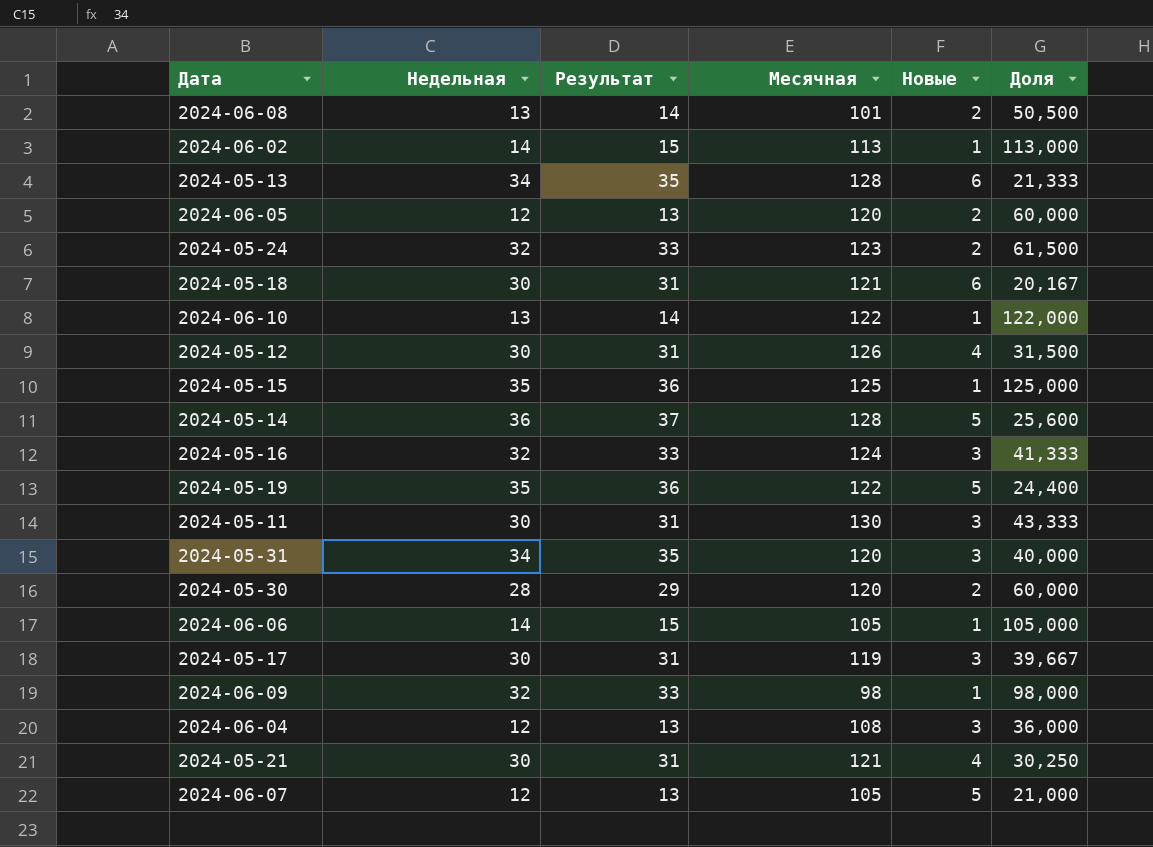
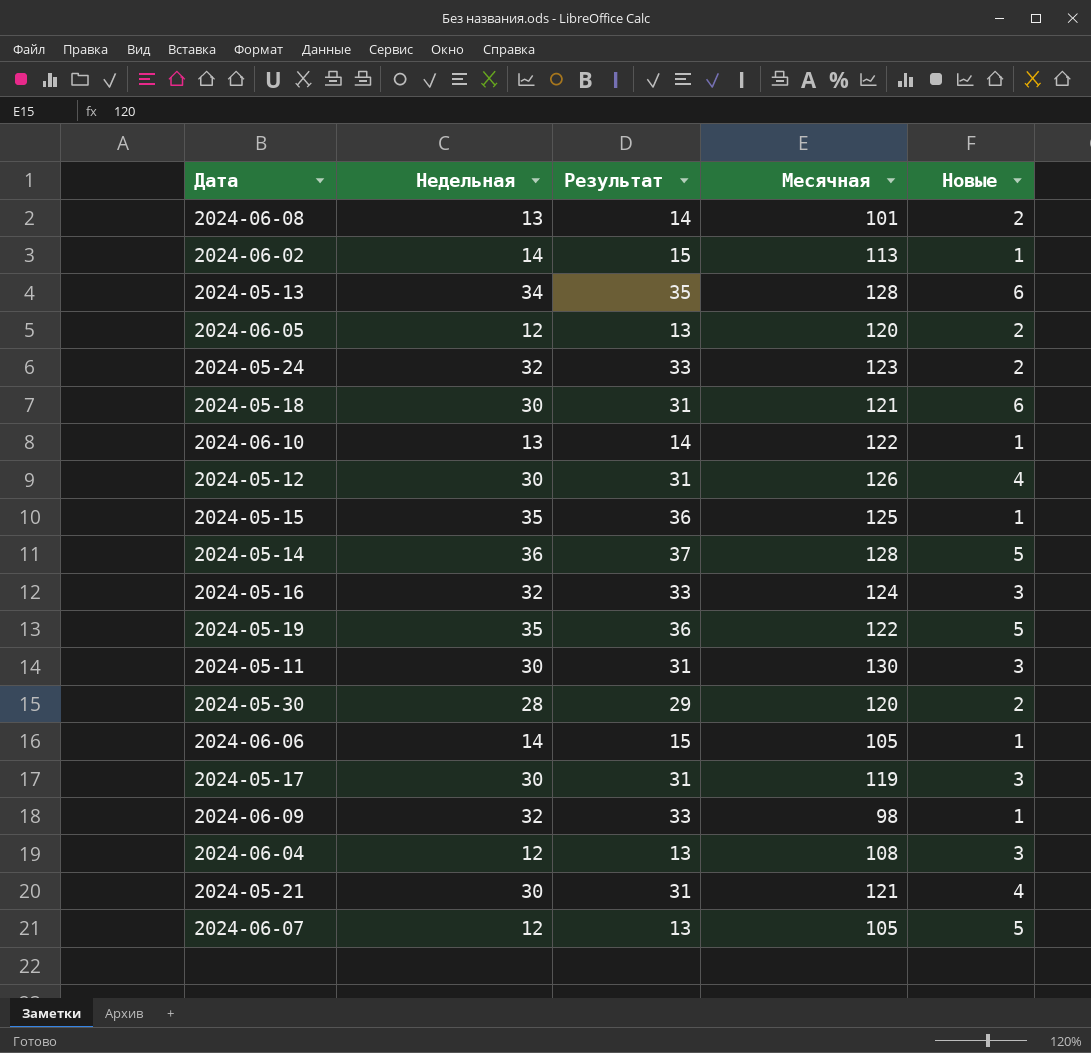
column Доля | formula: [Месячная] / [Новые] -> none
row 2024-05-31: 34 | 35 | 120 | 3 | 40,000 -> none

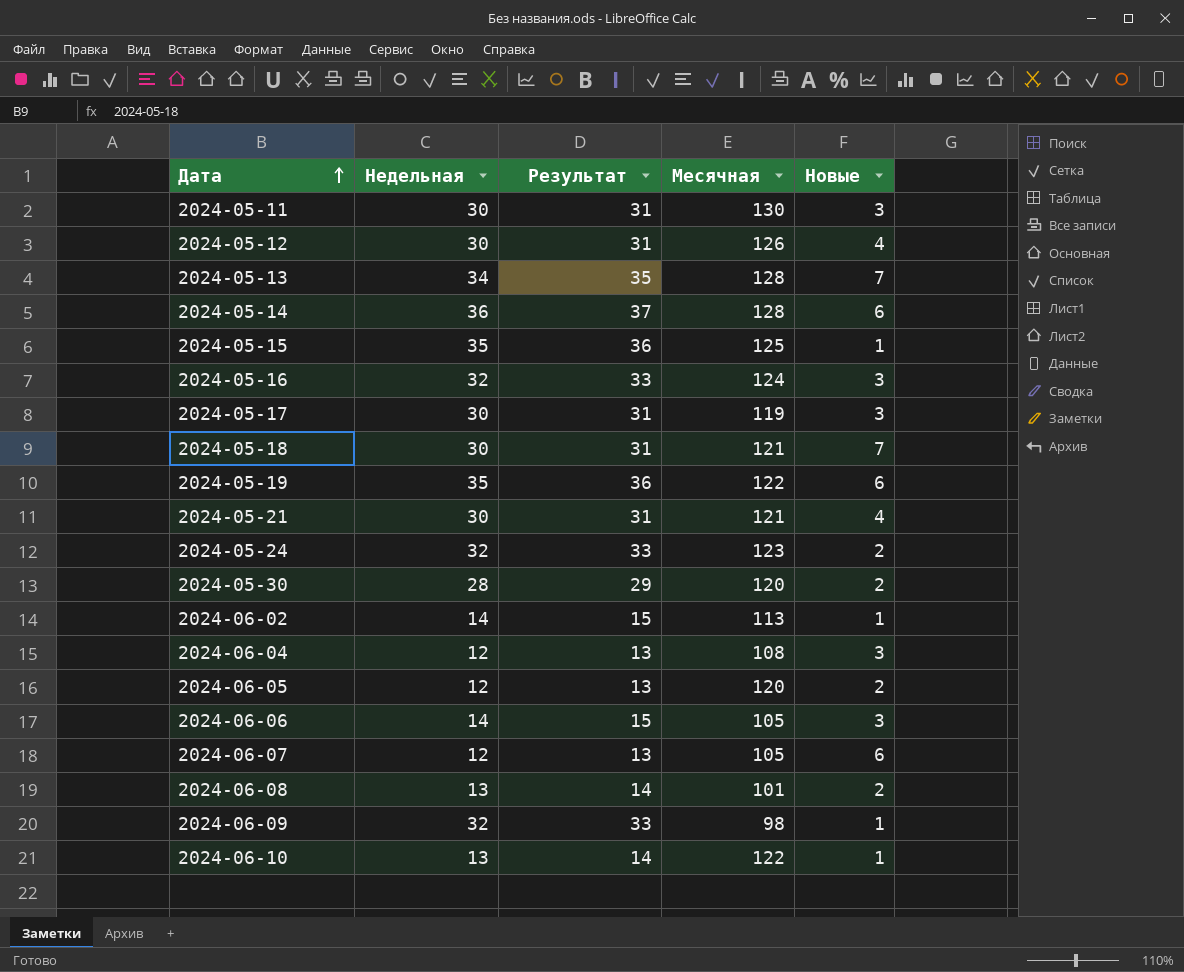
row order: none -> Дата ascending
2024-05-13 | Новые: 6 -> 7
2024-05-14 | Новые: 5 -> 6
2024-05-18 | Новые: 6 -> 7
2024-05-19 | Новые: 5 -> 6
2024-06-06 | Новые: 1 -> 3
2024-06-07 | Новые: 5 -> 6

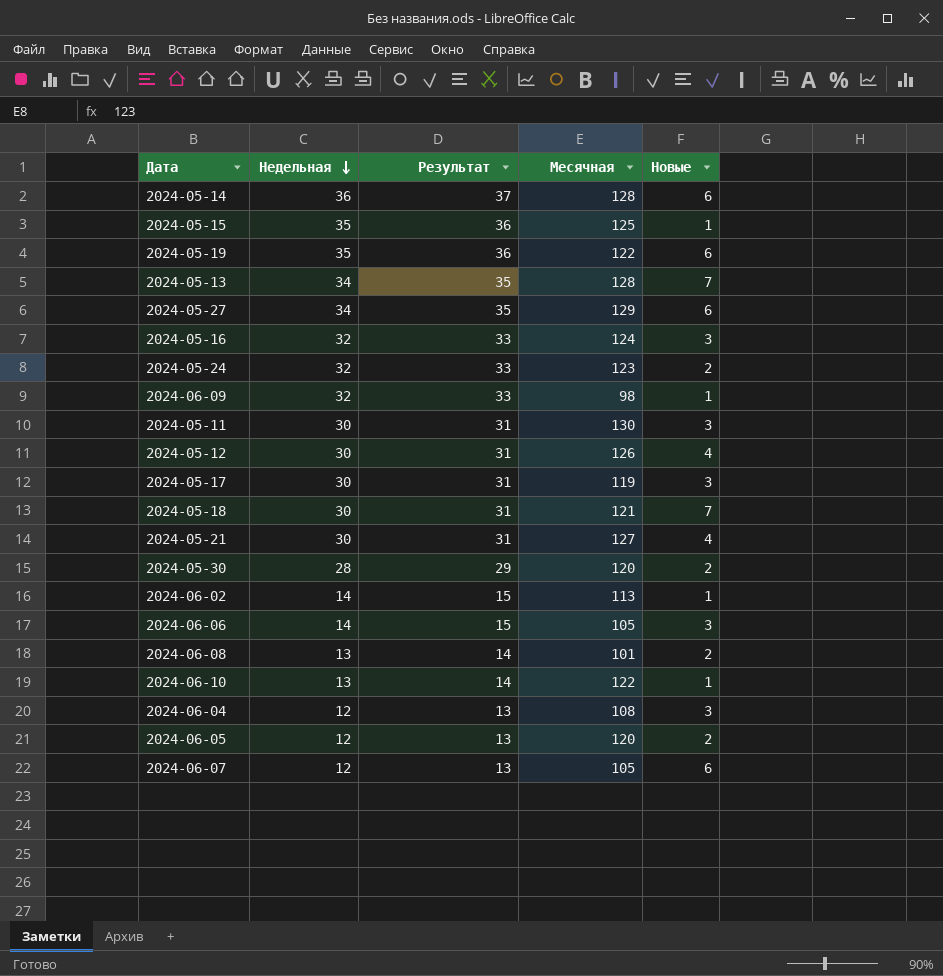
row order: Дата ascending -> Недельная descending
row 2024-05-27: none -> 34 | 35 | 129 | 6
2024-05-21 | Месячная: 121 -> 127

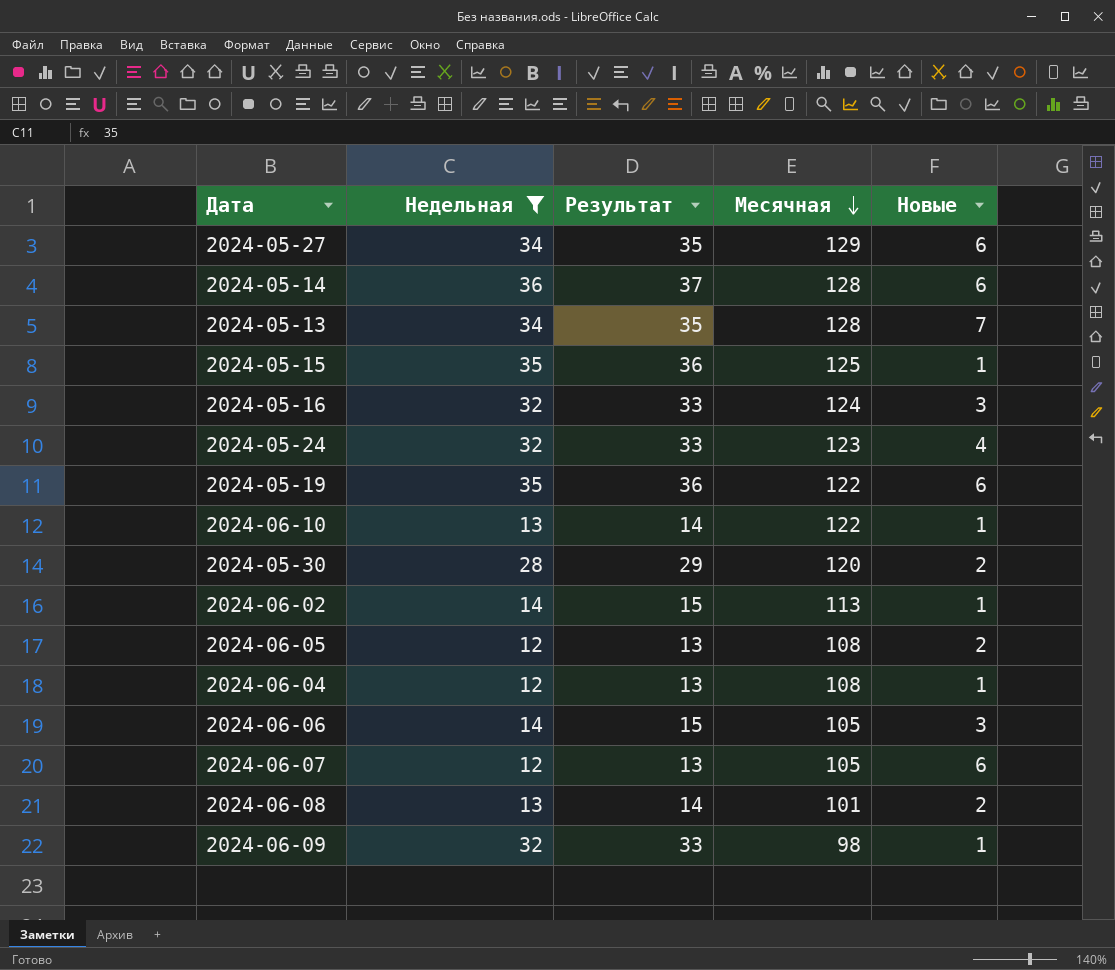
filter: none -> Недельная != 30
row order: Недельная descending -> Месячная descending
2024-05-24 | Новые: 2 -> 4
2024-06-05 | Месячная: 120 -> 108
2024-06-04 | Новые: 3 -> 1

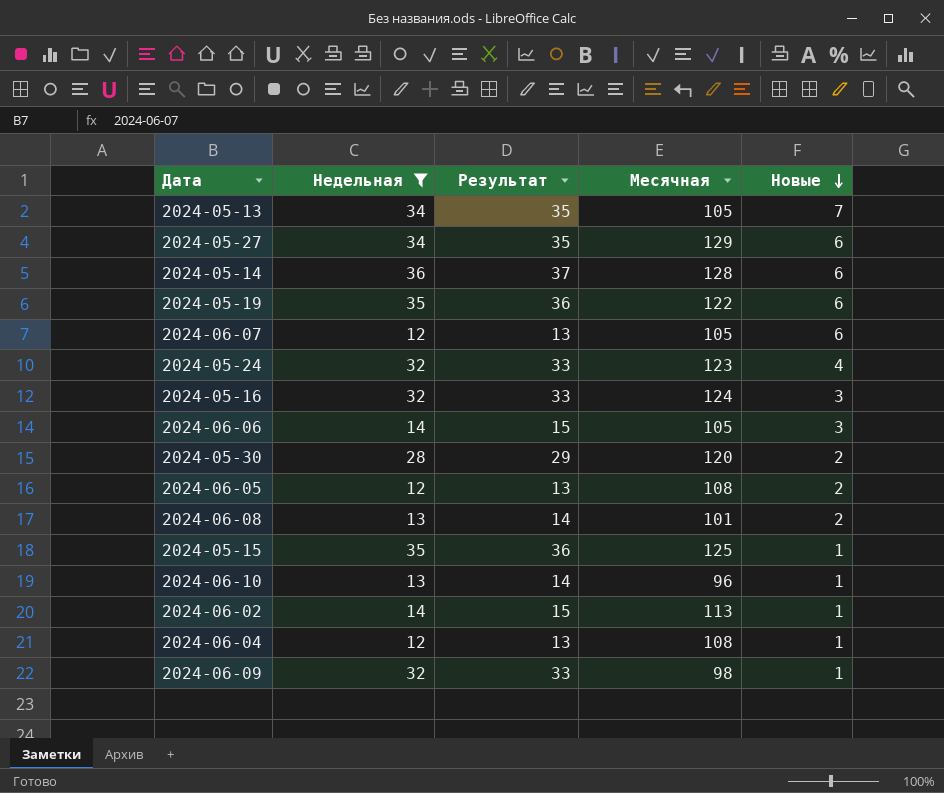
row order: Месячная descending -> Новые descending
2024-05-13 | Месячная: 128 -> 105
2024-06-10 | Месячная: 122 -> 96

